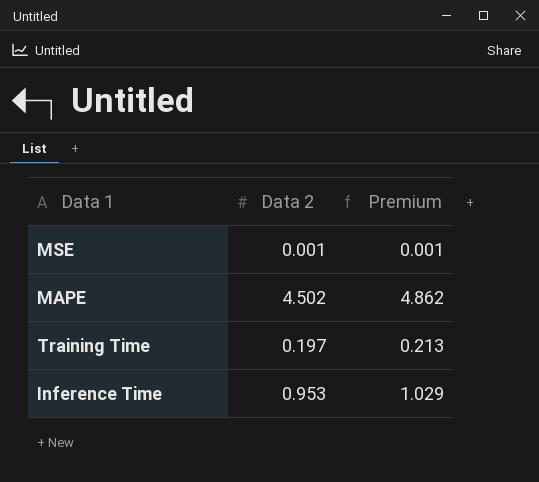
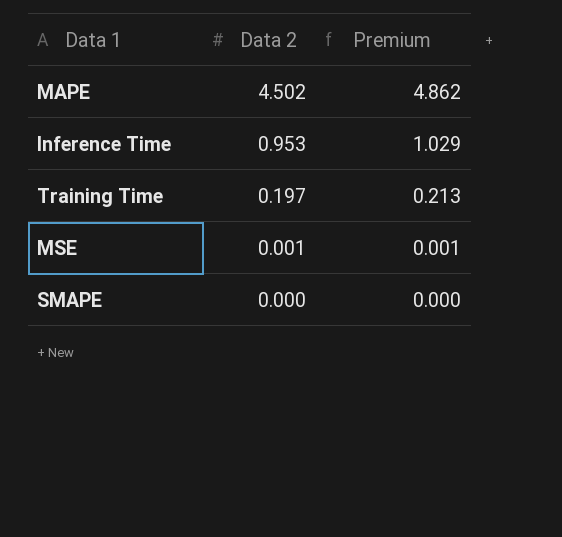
row order: none -> Data 2 descending
row SMAPE: none -> 0.000 | 0.000

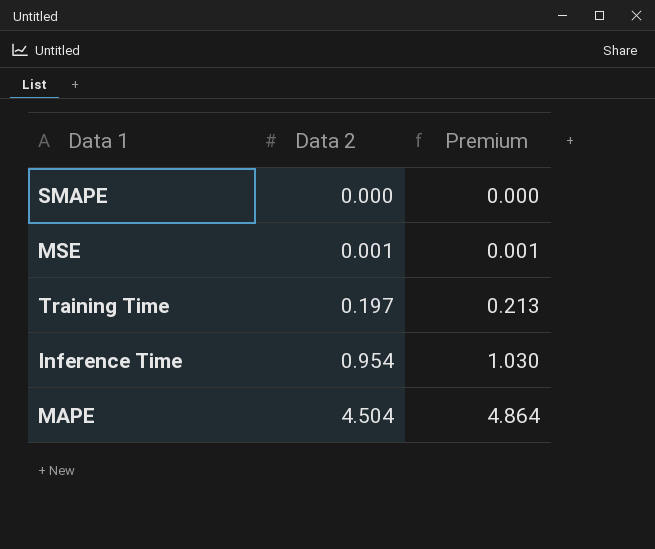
row order: Data 2 descending -> Data 2 ascending
Inference Time | Data 2: 0.953 -> 0.954
Inference Time | Premium: 1.029 -> 1.030
MAPE | Data 2: 4.502 -> 4.504
MAPE | Premium: 4.862 -> 4.864

